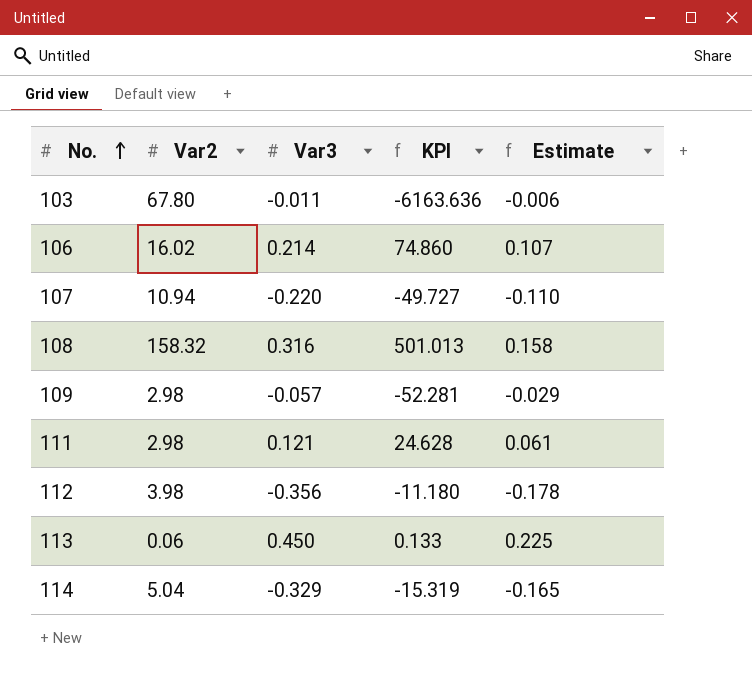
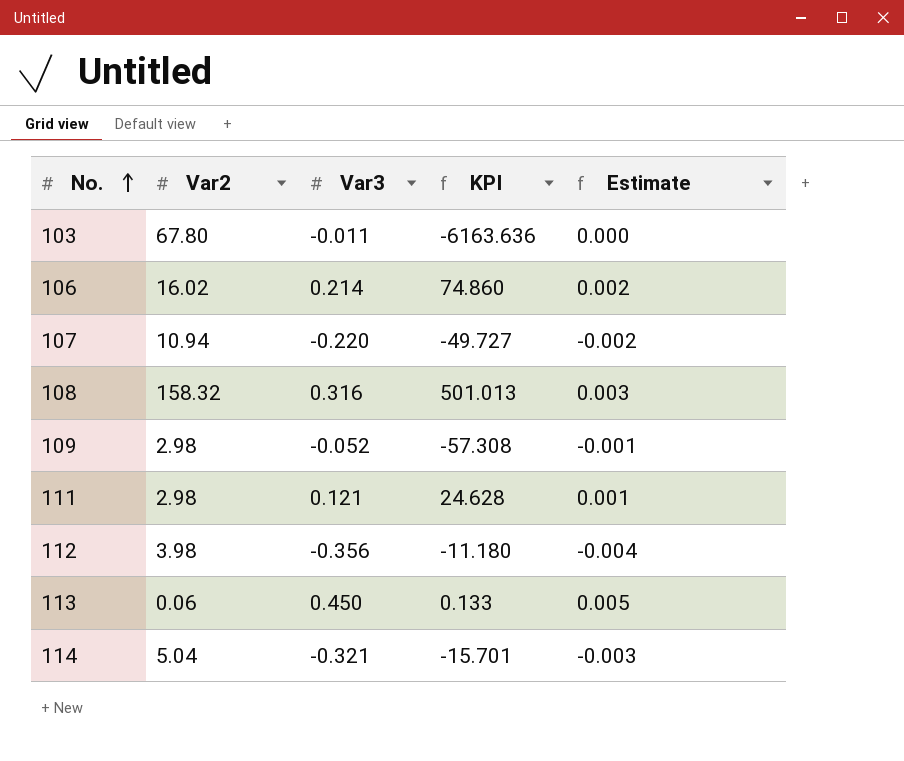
column Estimate | formula: [Var3] * 0.5 -> [Var3] * 0.01
109 | Var3: -0.057 -> -0.052
109 | KPI: -52.281 -> -57.308
114 | Var3: -0.329 -> -0.321
114 | KPI: -15.319 -> -15.701

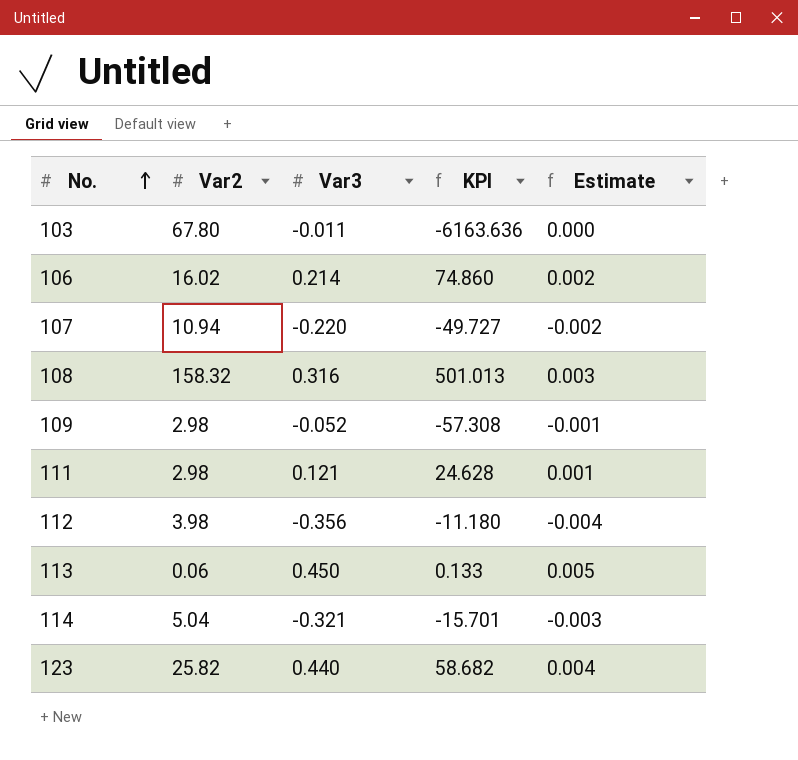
row 123: none -> 25.82 | 0.440 | 58.682 | 0.004

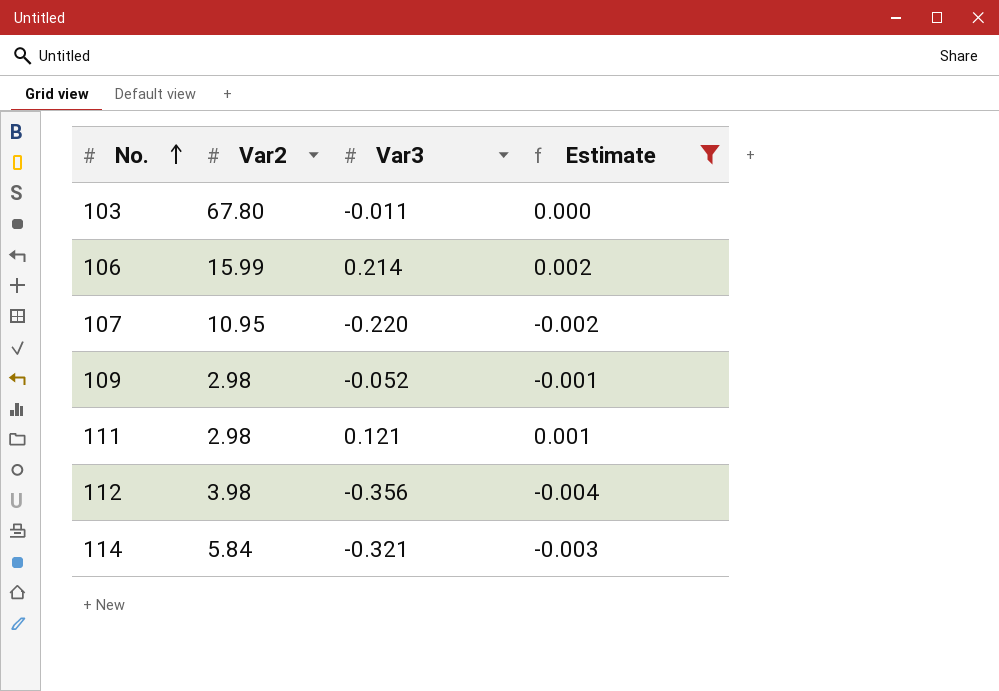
filter: none -> Estimate <= 0.002
column KPI | formula: [Var2] / [Var3] -> none
106 | Var2: 16.02 -> 15.99
107 | Var2: 10.94 -> 10.95
114 | Var2: 5.04 -> 5.84

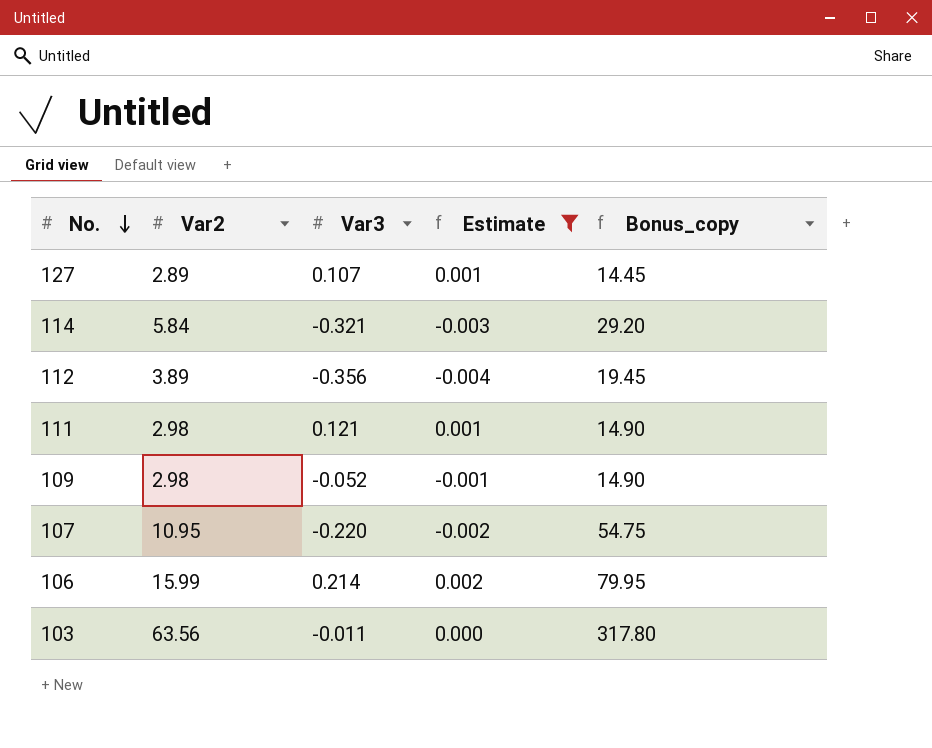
row order: No. ascending -> No. descending
column Bonus_copy | formula: none -> [Var2] * 5
row 127: none -> 2.89 | 0.107 | 0.001 | 14.45
112 | Var2: 3.98 -> 3.89
103 | Var2: 67.80 -> 63.56

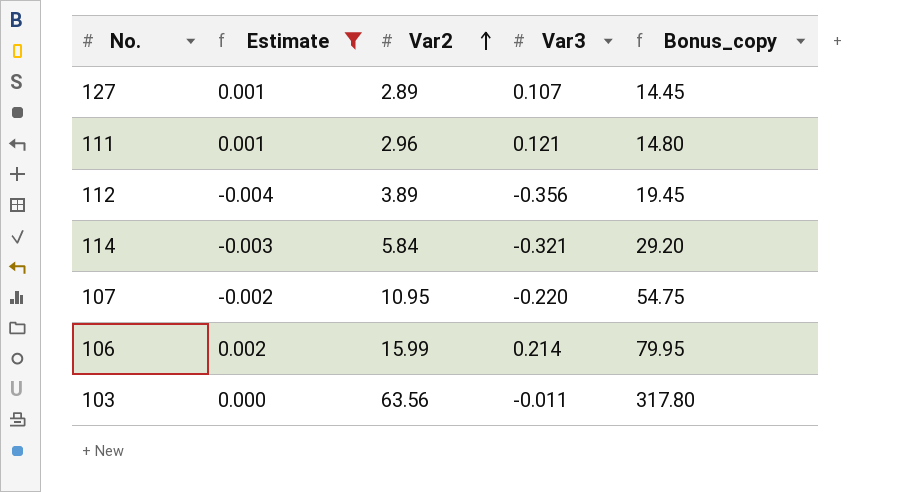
row order: No. descending -> Var2 ascending
column Estimate | position: 4 -> 2
row 109: 2.98 | -0.052 | -0.001 | 14.90 -> none
111 | Var2: 2.98 -> 2.96
111 | Bonus_copy: 14.90 -> 14.80

